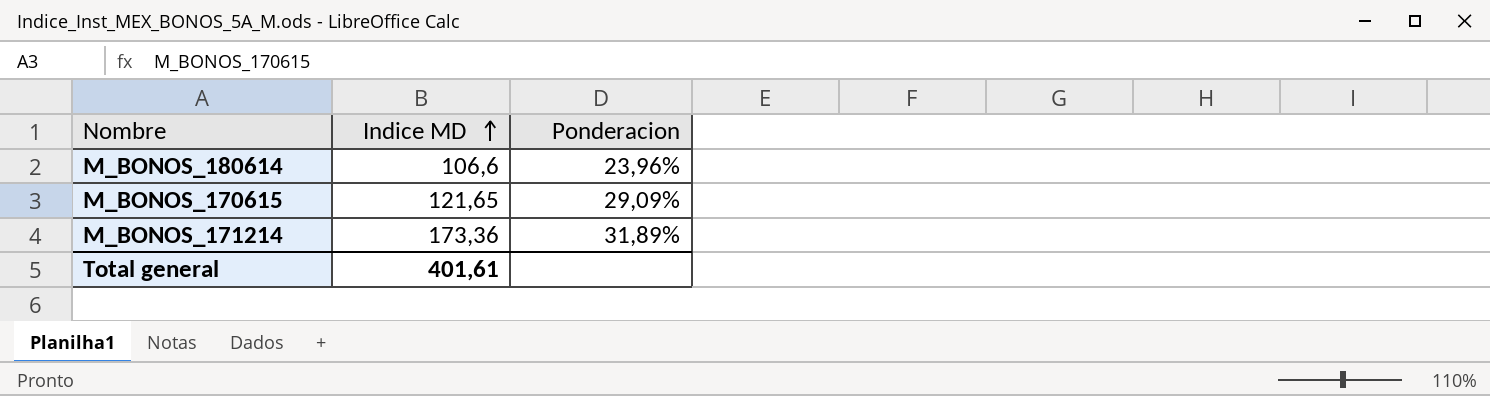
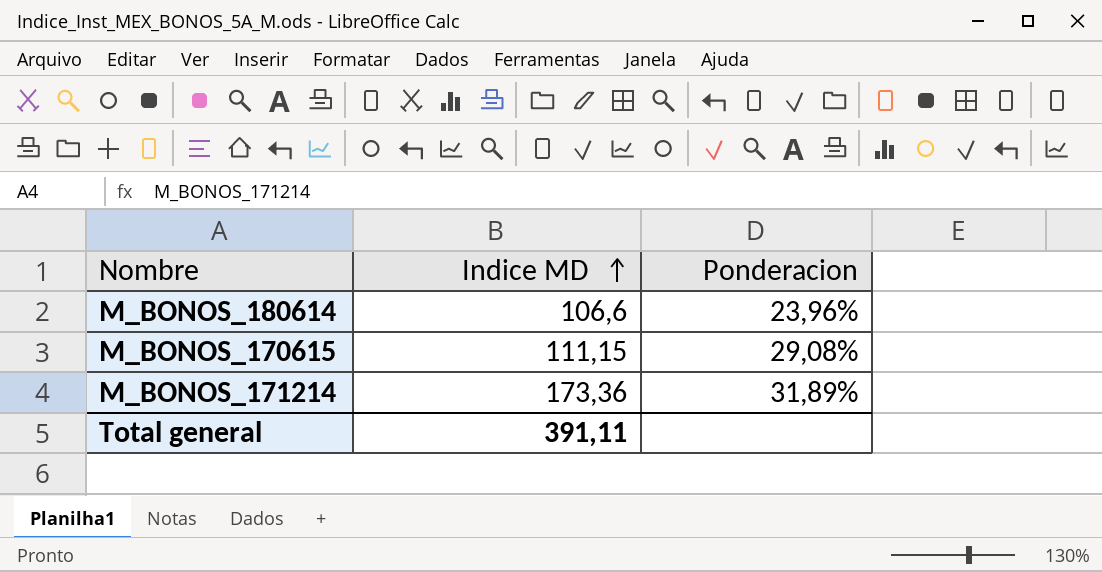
M_BONOS_170615 | Indice MD: 121,65 -> 111,15
M_BONOS_170615 | Ponderacion: 29,09% -> 29,08%
Total general | Indice MD: 401,61 -> 391,11

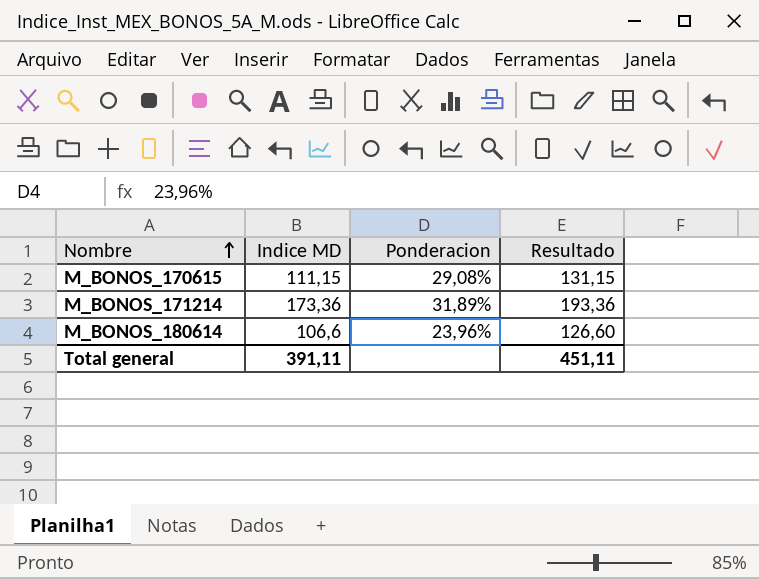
row order: Indice MD ascending -> Nombre ascending
column Resultado | formula: none -> [Indice MD] + 20

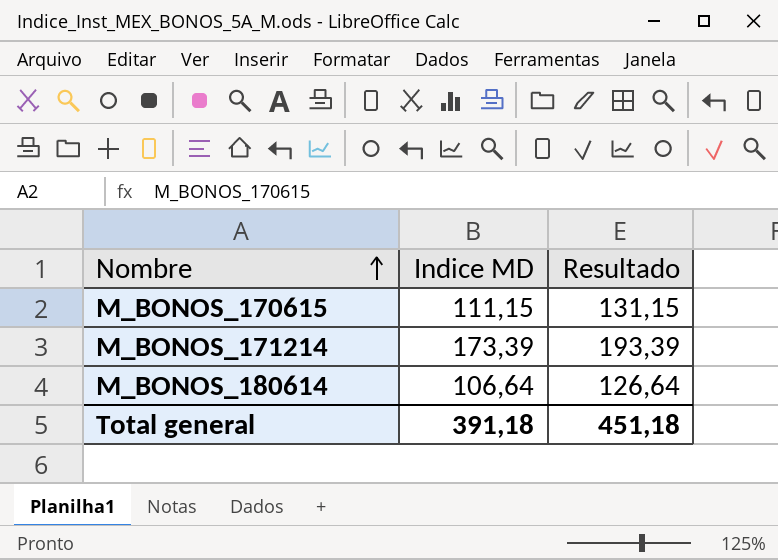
column Ponderacion | position: 3 -> none
M_BONOS_171214 | Indice MD: 173,36 -> 173,39
M_BONOS_171214 | Resultado: 193,36 -> 193,39
M_BONOS_180614 | Indice MD: 106,6 -> 106,64
M_BONOS_180614 | Resultado: 126,60 -> 126,64
Total general | Indice MD: 391,11 -> 391,18
Total general | Resultado: 451,11 -> 451,18

